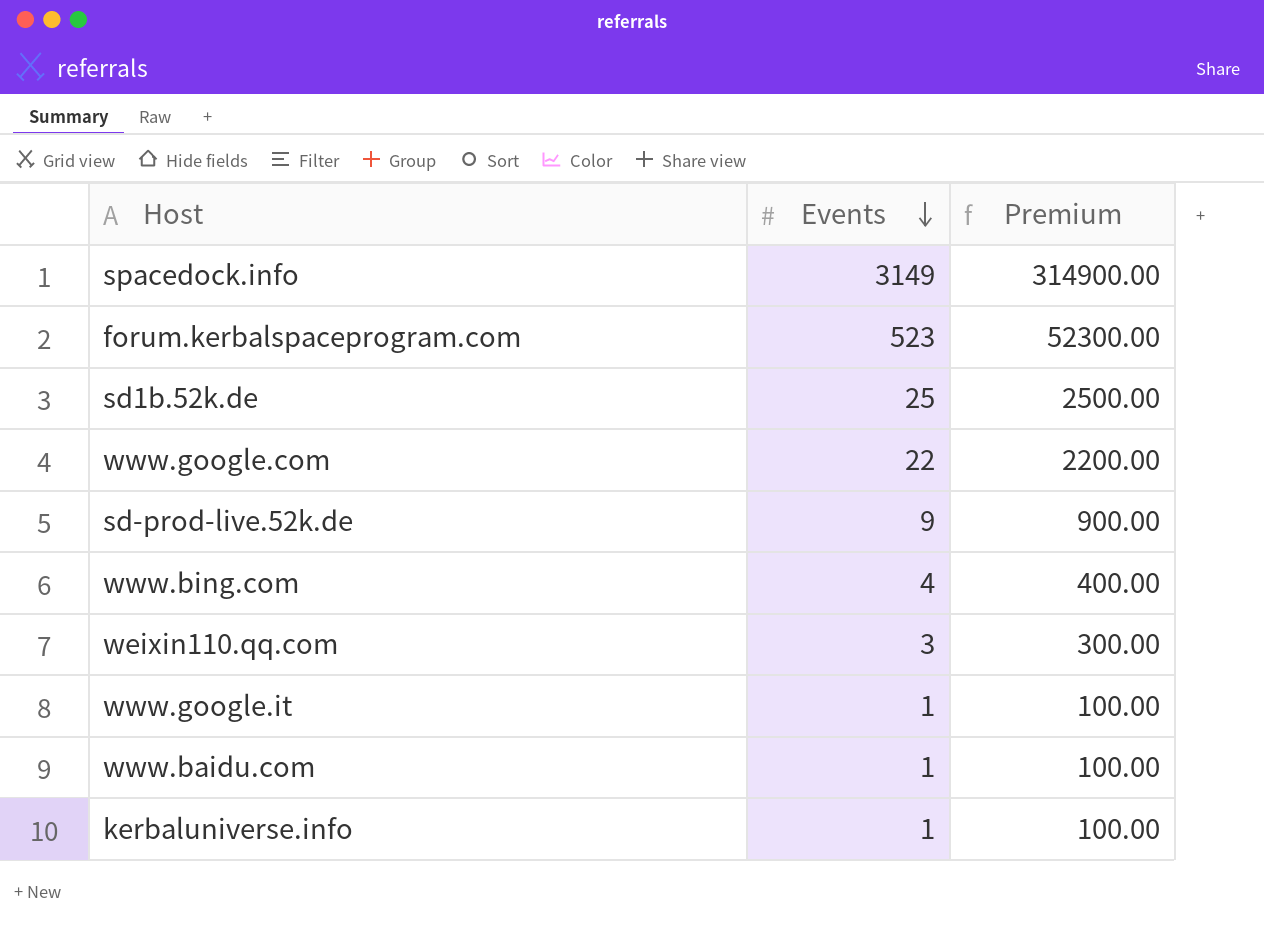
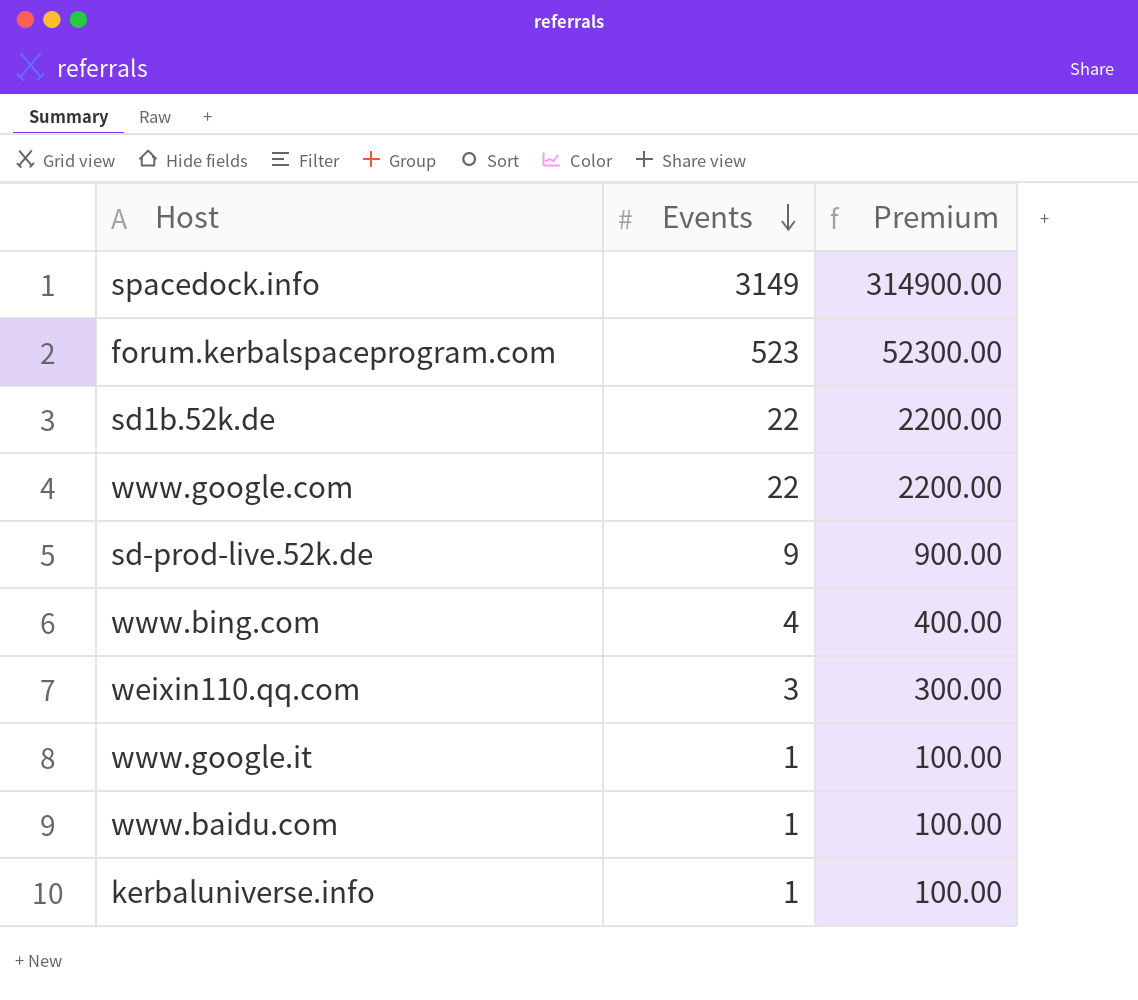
sd1b.52k.de | Events: 25 -> 22
sd1b.52k.de | Premium: 2500.00 -> 2200.00

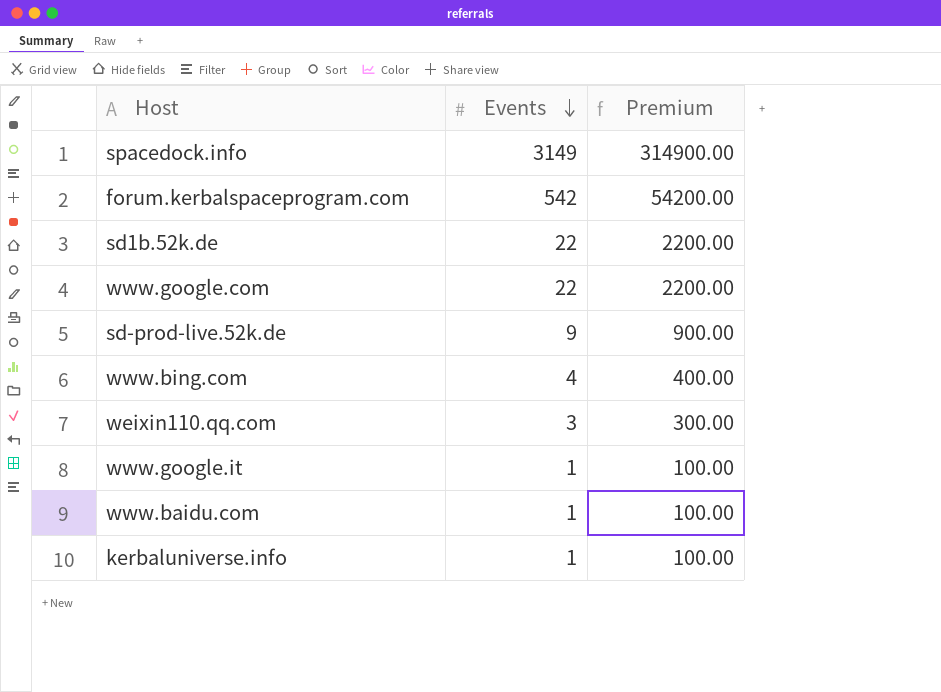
forum.kerbalspaceprogram.com | Events: 523 -> 542
forum.kerbalspaceprogram.com | Premium: 52300.00 -> 54200.00

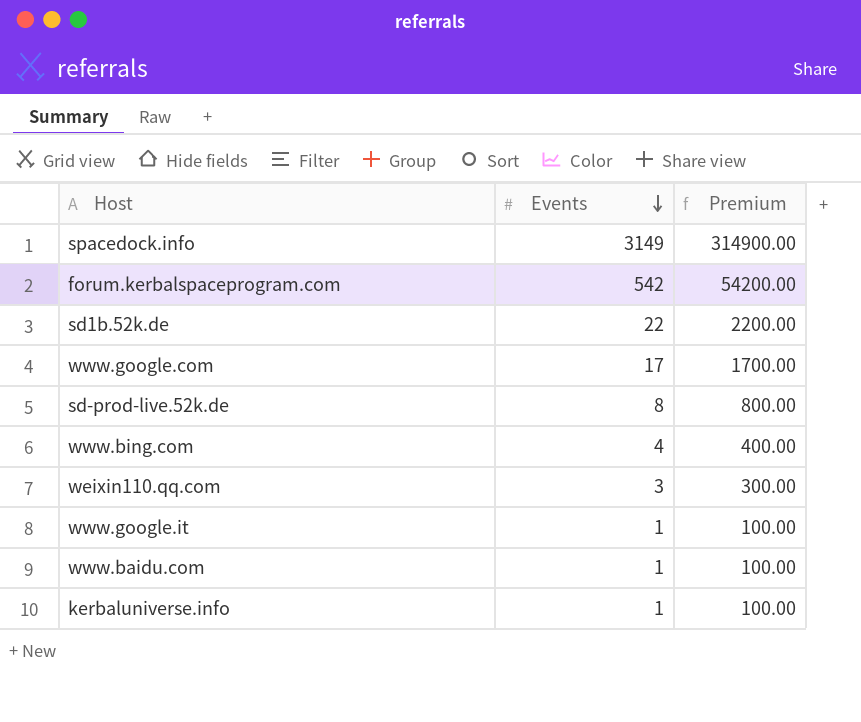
www.google.com | Events: 22 -> 17
www.google.com | Premium: 2200.00 -> 1700.00
sd-prod-live.52k.de | Events: 9 -> 8
sd-prod-live.52k.de | Premium: 900.00 -> 800.00

